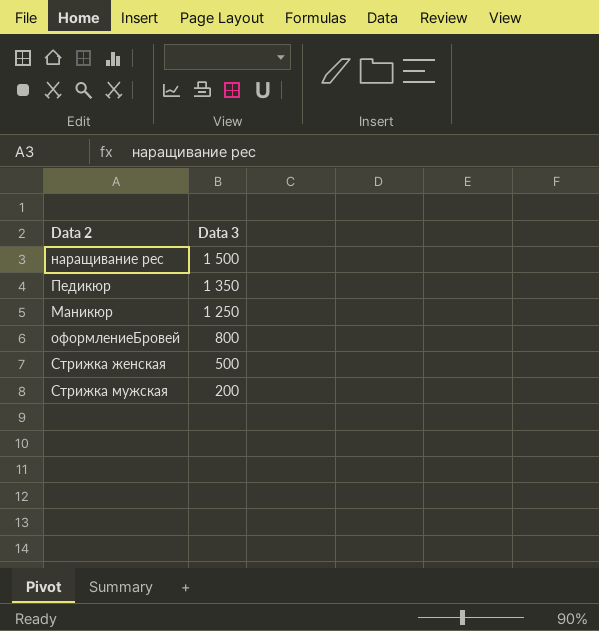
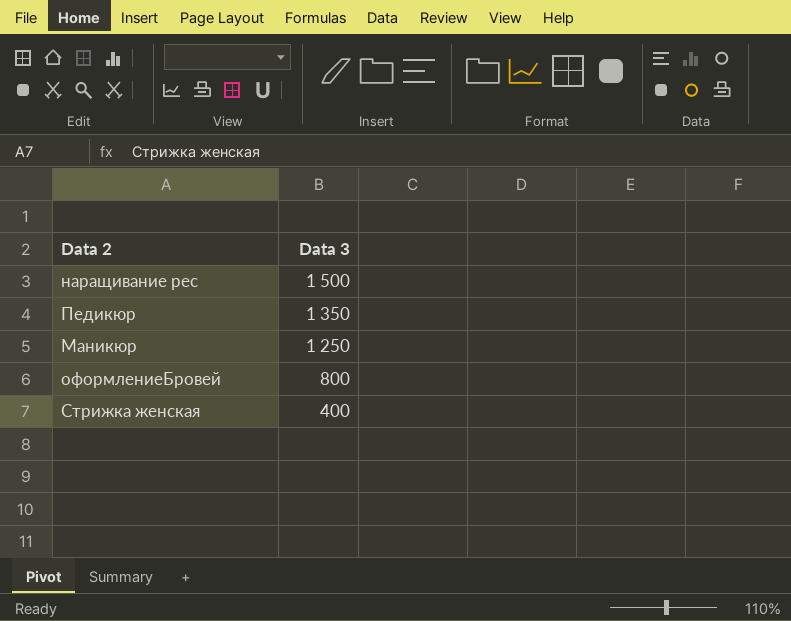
row Стрижка мужская: 200 -> none
Стрижка женская | Data 3: 500 -> 400

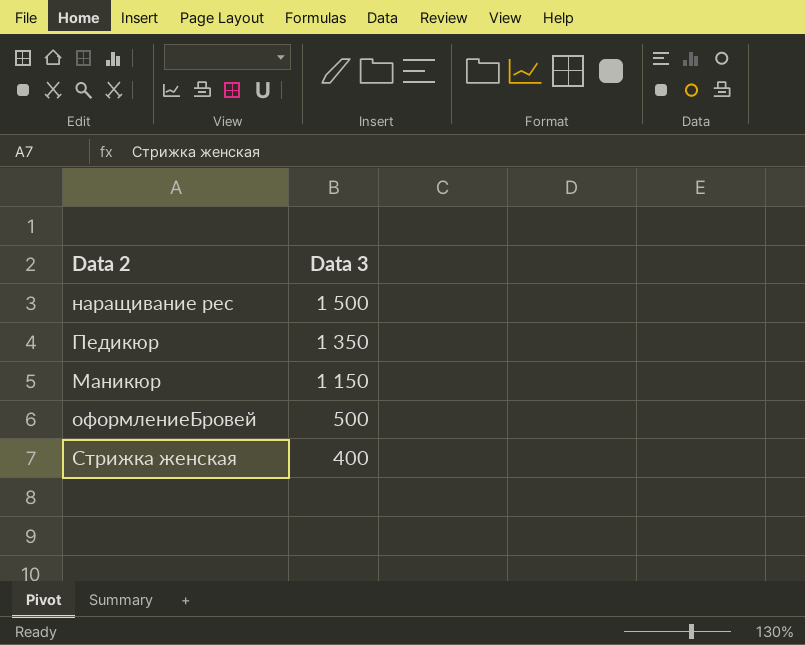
Маникюр | Data 3: 1 250 -> 1 150
оформлениеБровей | Data 3: 800 -> 500

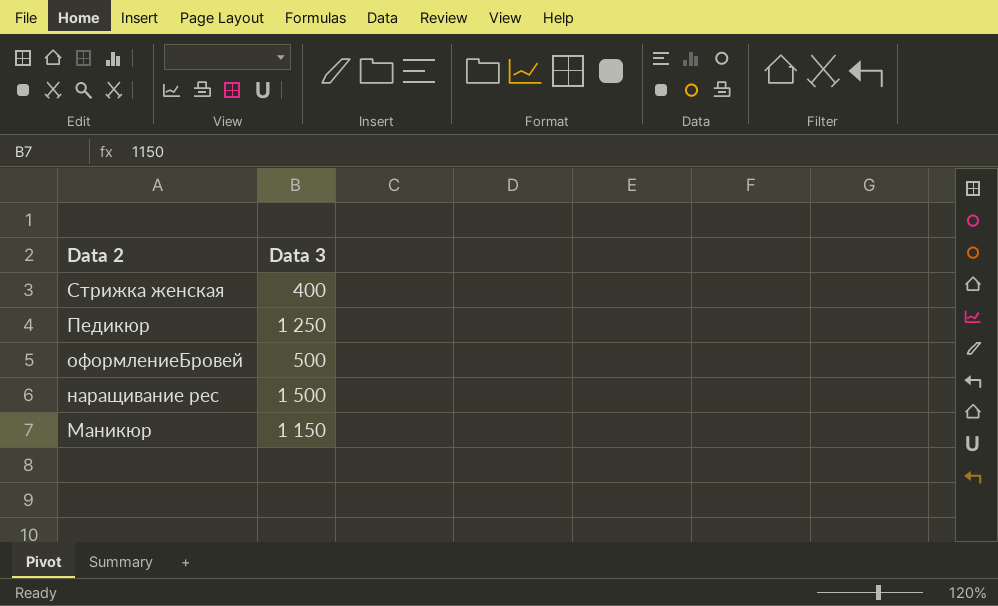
row order: Data 3 descending -> Data 2 descending
Педикюр | Data 3: 1 350 -> 1 250

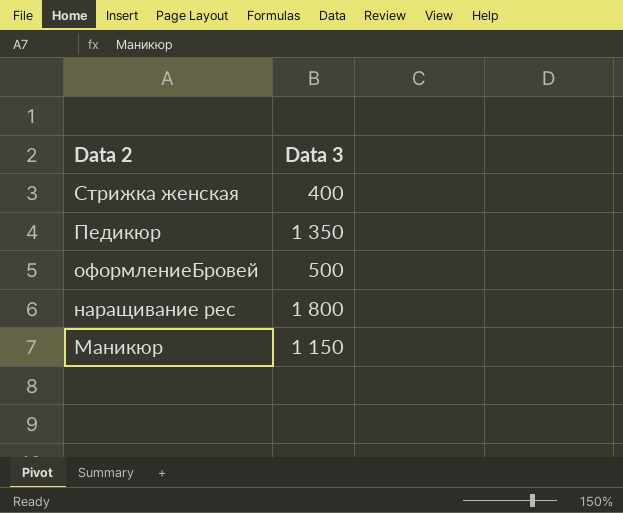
Педикюр | Data 3: 1 250 -> 1 350
наращивание рес | Data 3: 1 500 -> 1 800

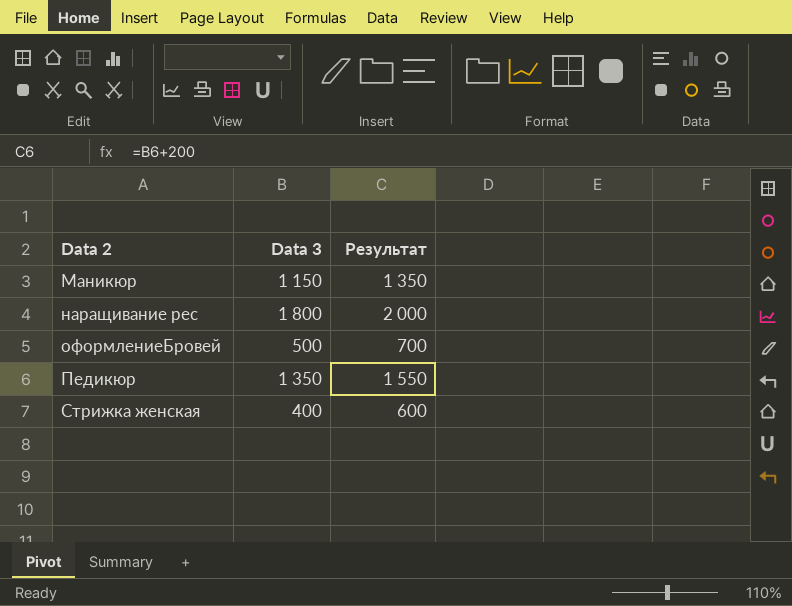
row order: Data 2 descending -> Data 2 ascending
column Результат | formula: none -> [Data 3] + 200

